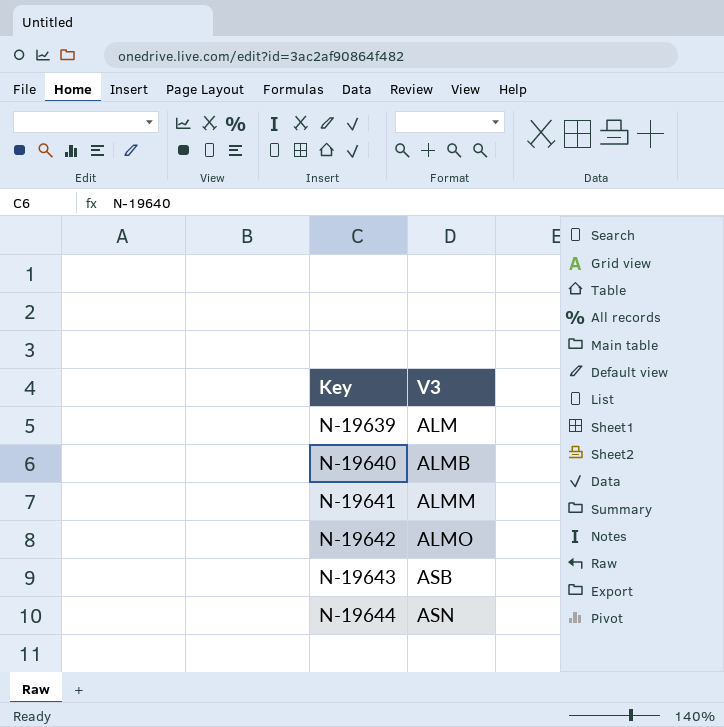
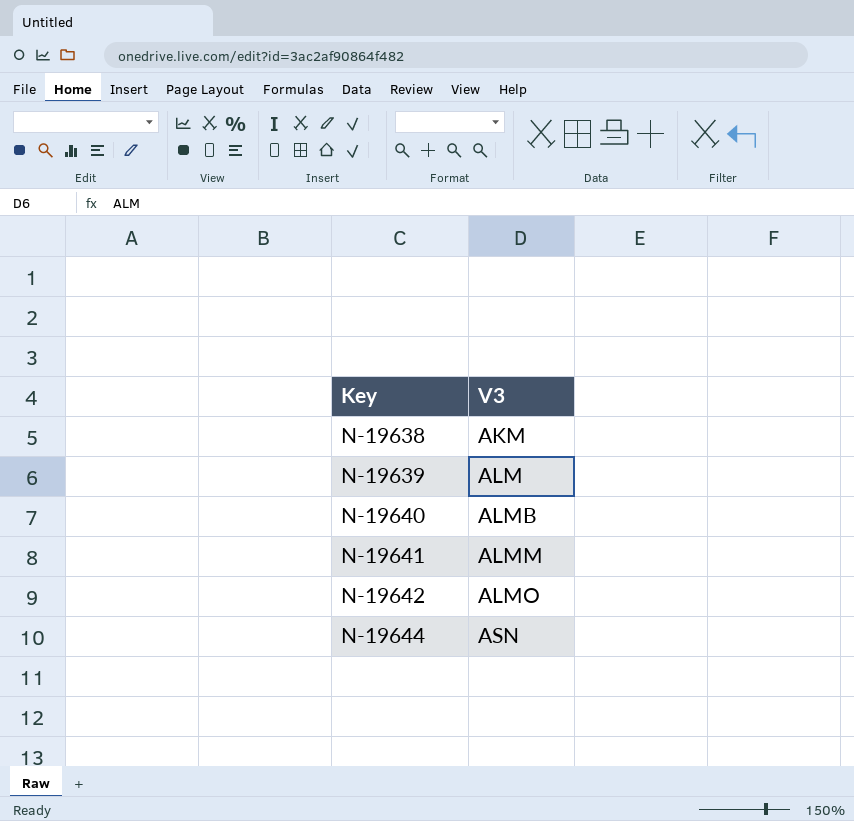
row N-19643: ASB -> none
row N-19638: none -> AKM

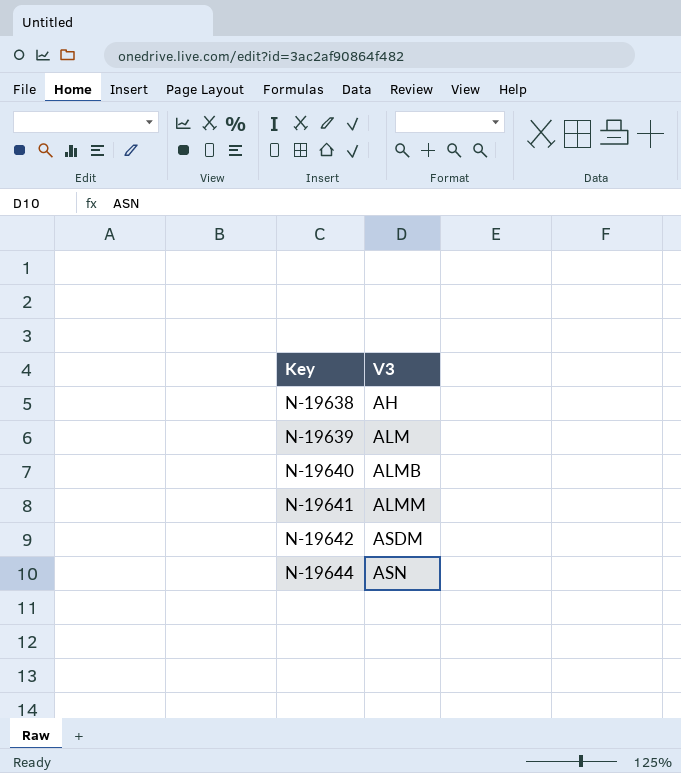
N-19638 | V3: AKM -> AH
N-19642 | V3: ALMO -> ASDM

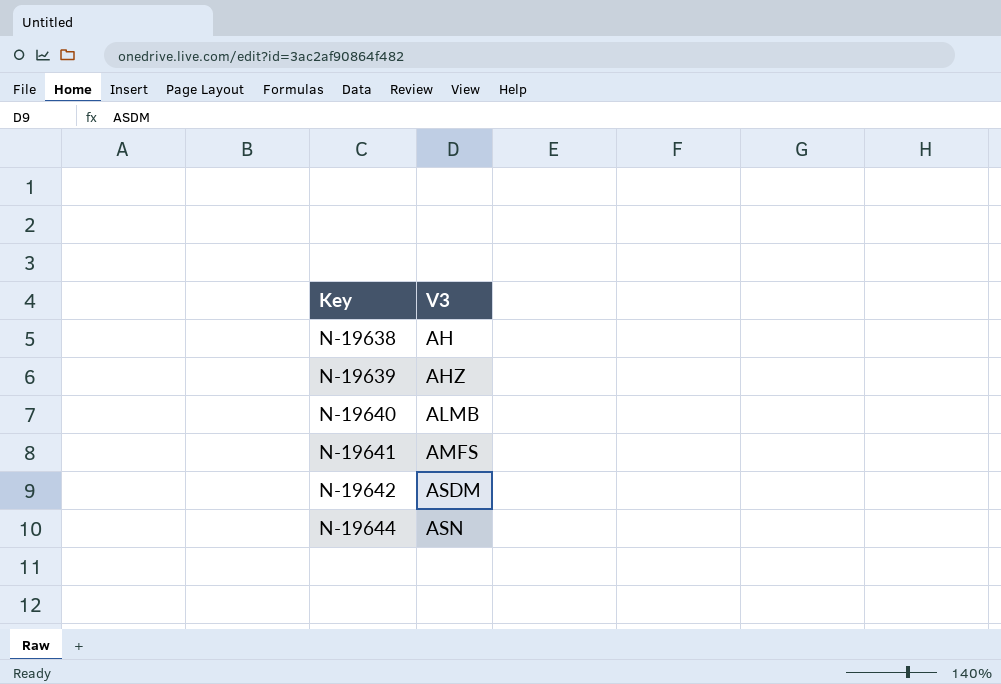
N-19639 | V3: ALM -> AHZ
N-19641 | V3: ALMM -> AMFS

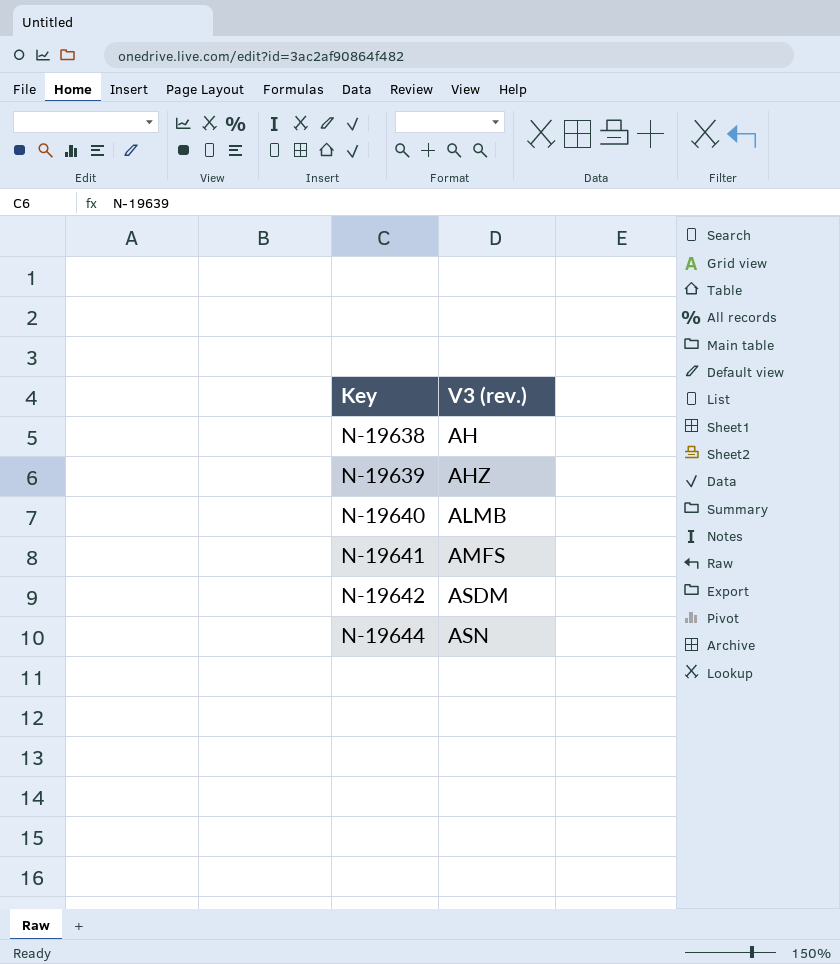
column name: V3 -> V3 (rev.)

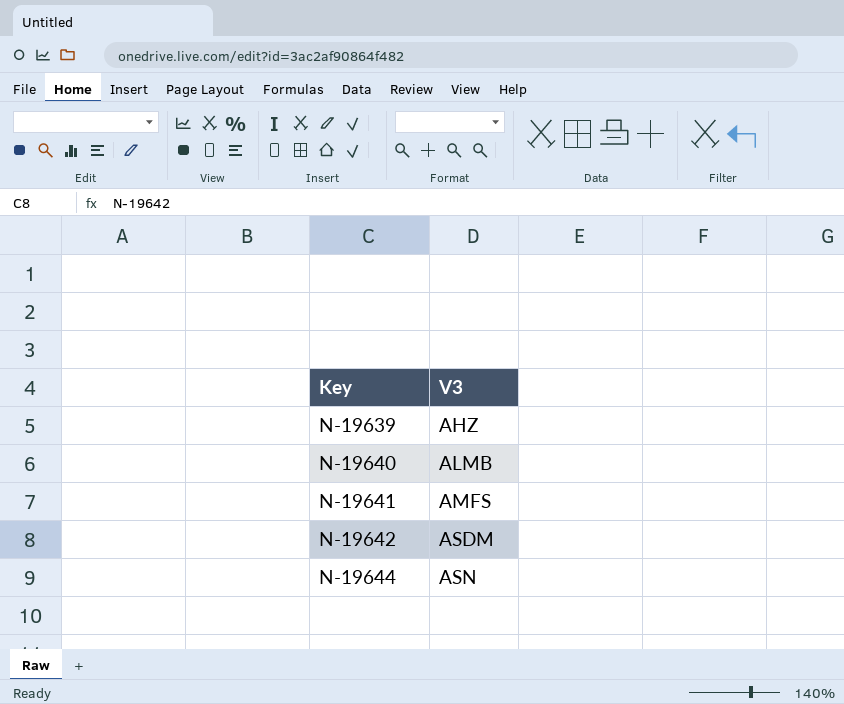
column name: V3 (rev.) -> V3
row N-19638: AH -> none

